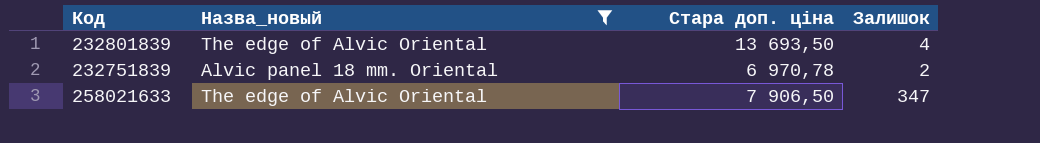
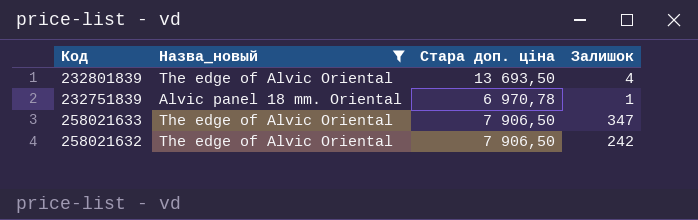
232751839 | Залишок: 2 -> 1
row 258021632: none -> The edge of Alvic Oriental | 7 906,50 | 242

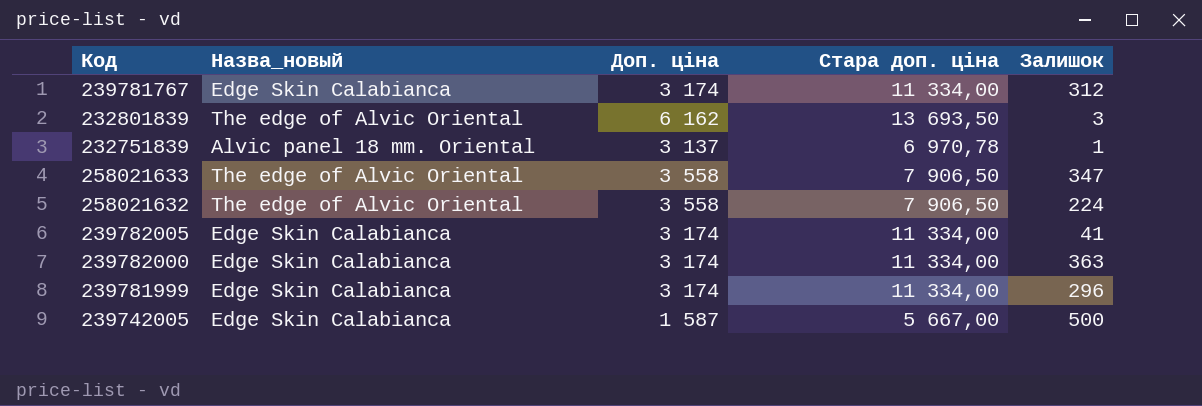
filter: Назва_новый != Edge Skin Calabianca -> none
column Доп. ціна | position: none -> 3
232801839 | Залишок: 4 -> 3
258021632 | Залишок: 242 -> 224

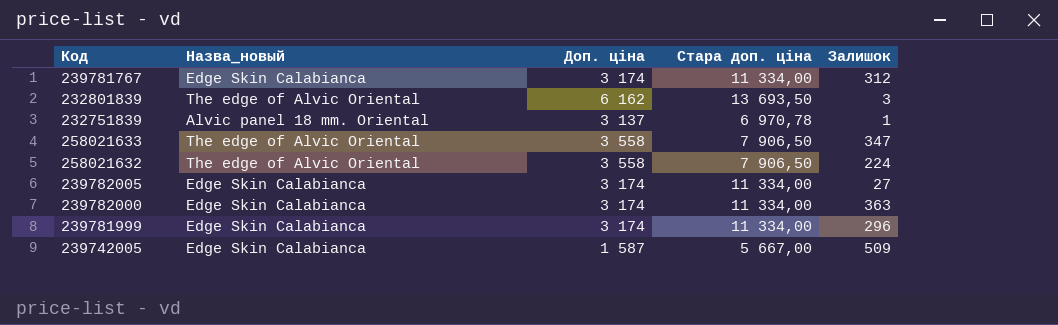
239782005 | Залишок: 41 -> 27
239742005 | Залишок: 500 -> 509

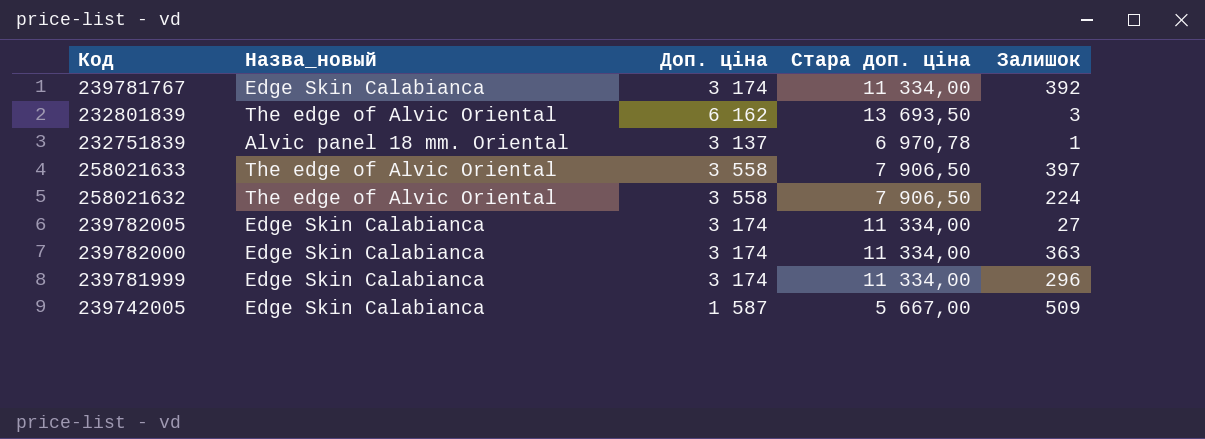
239781767 | Залишок: 312 -> 392
258021633 | Залишок: 347 -> 397

